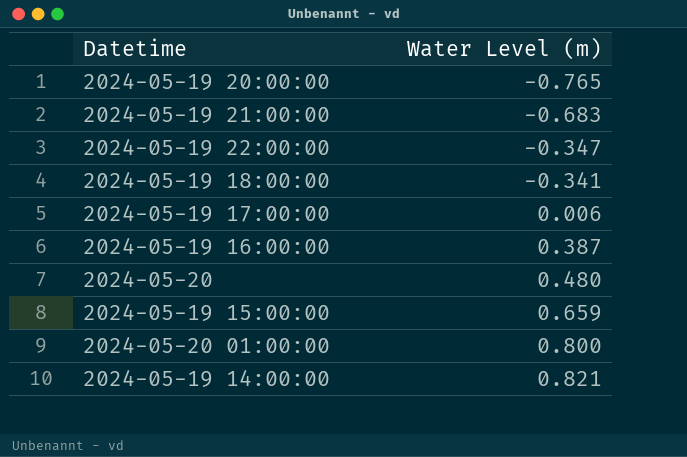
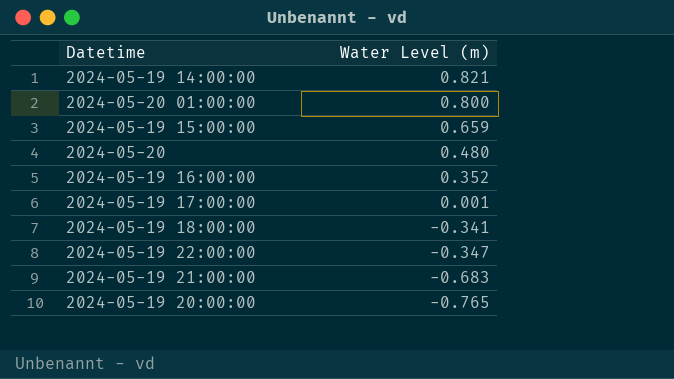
row order: Water Level (m) ascending -> Water Level (m) descending
2024-05-19 16:00:00 | Water Level (m): 0.387 -> 0.352
2024-05-19 17:00:00 | Water Level (m): 0.006 -> 0.001

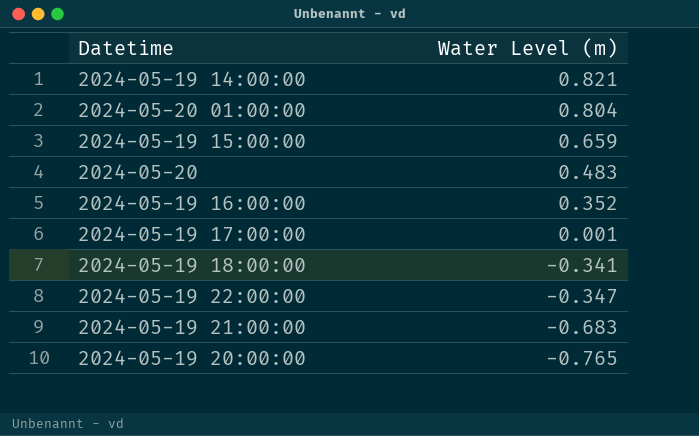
2024-05-20 01:00:00 | Water Level (m): 0.800 -> 0.804
2024-05-20 | Water Level (m): 0.480 -> 0.483

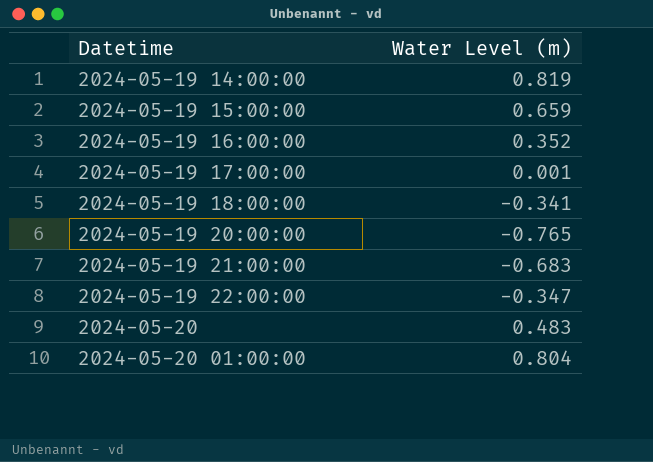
row order: Water Level (m) descending -> Datetime ascending
2024-05-19 14:00:00 | Water Level (m): 0.821 -> 0.819

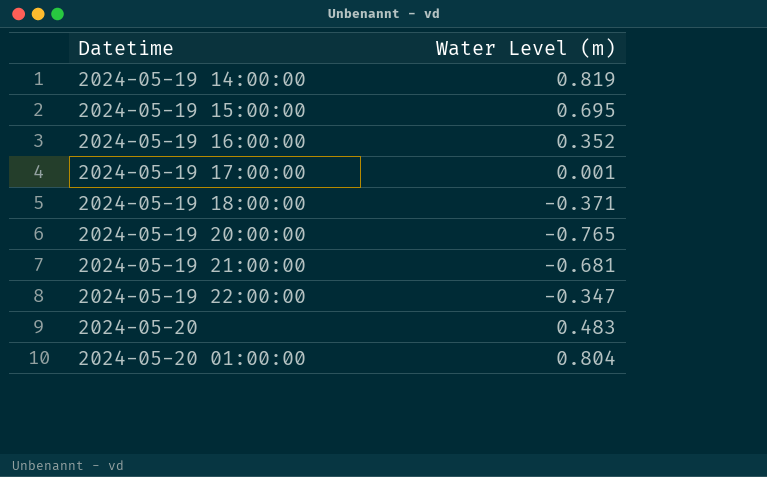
2024-05-19 15:00:00 | Water Level (m): 0.659 -> 0.695
2024-05-19 18:00:00 | Water Level (m): -0.341 -> -0.371
2024-05-19 21:00:00 | Water Level (m): -0.683 -> -0.681

